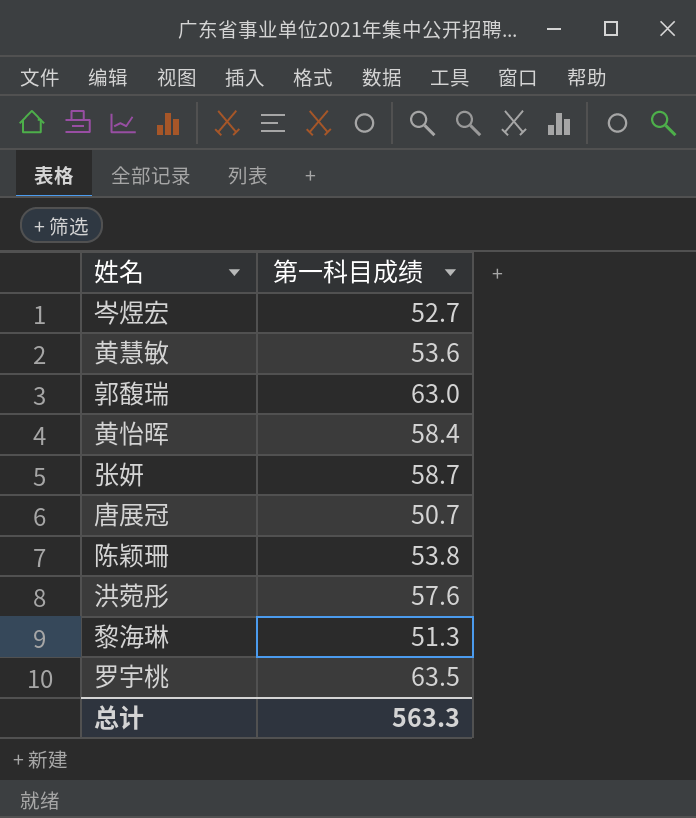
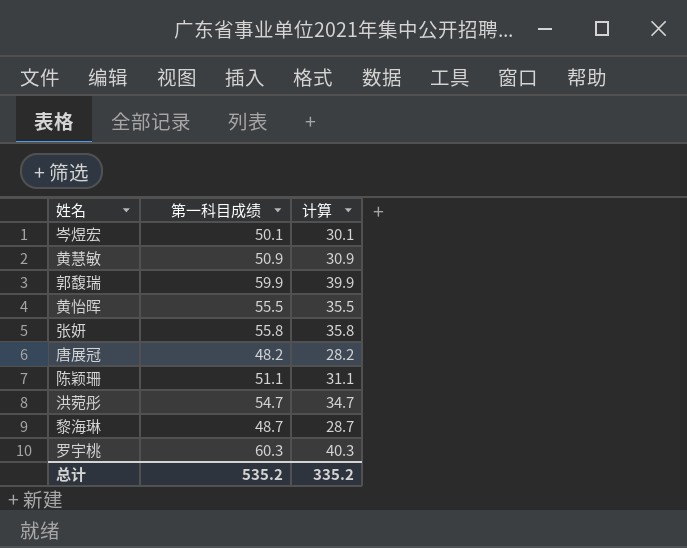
column 计算 | formula: none -> [第一科目成绩] - 20
岑煜宏 | 第一科目成绩: 52.7 -> 50.1
黄慧敏 | 第一科目成绩: 53.6 -> 50.9
郭馥瑞 | 第一科目成绩: 63.0 -> 59.9
黄怡晖 | 第一科目成绩: 58.4 -> 55.5
张妍 | 第一科目成绩: 58.7 -> 55.8
唐展冠 | 第一科目成绩: 50.7 -> 48.2
陈颖珊 | 第一科目成绩: 53.8 -> 51.1
洪菀彤 | 第一科目成绩: 57.6 -> 54.7
黎海琳 | 第一科目成绩: 51.3 -> 48.7
罗宇桃 | 第一科目成绩: 63.5 -> 60.3
总计 | 第一科目成绩: 563.3 -> 535.2

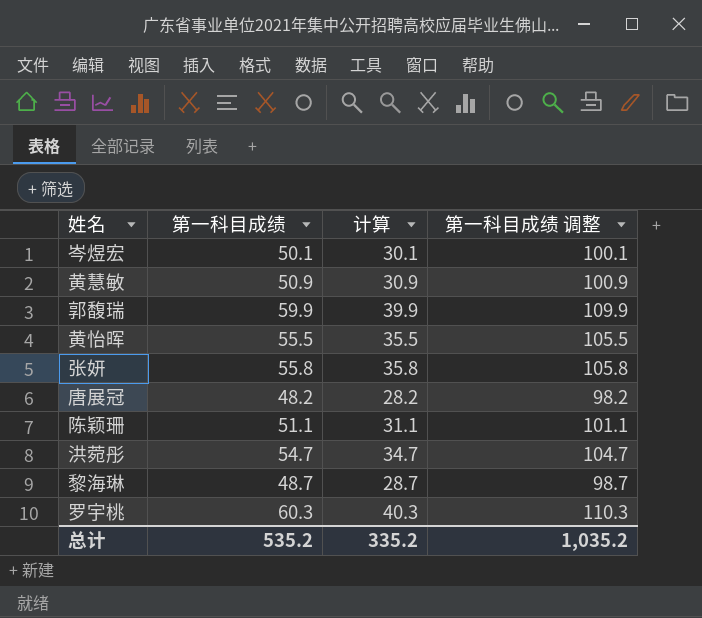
column 第一科目成绩 调整 | formula: none -> [第一科目成绩] + 50

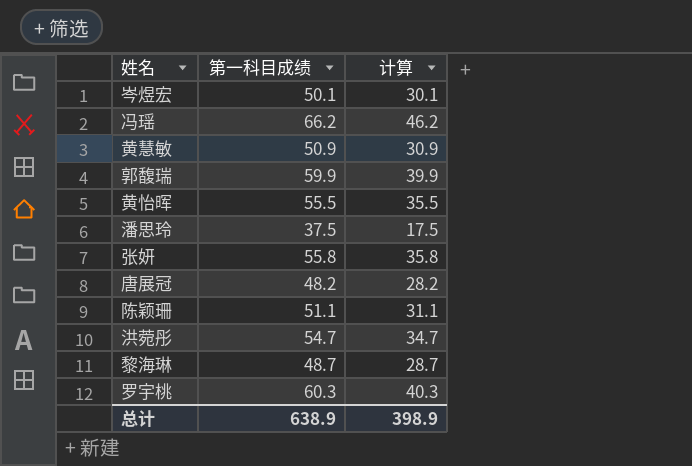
column 第一科目成绩 调整 | formula: [第一科目成绩] + 50 -> none
row 冯瑶: none -> 66.2 | 46.2
row 潘思玲: none -> 37.5 | 17.5
总计 | 第一科目成绩: 535.2 -> 638.9
总计 | 计算: 335.2 -> 398.9

